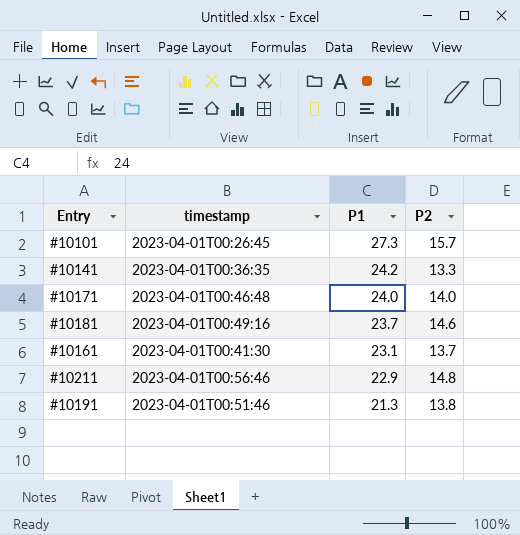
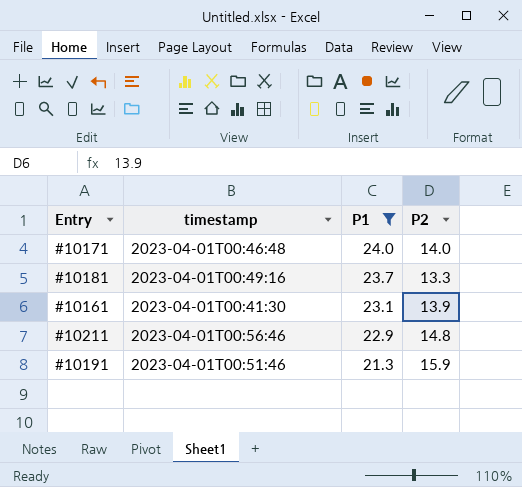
filter: none -> P1 <= 24.0
#10181 | P2: 14.6 -> 13.3
#10161 | P2: 13.7 -> 13.9
#10191 | P2: 13.8 -> 15.9

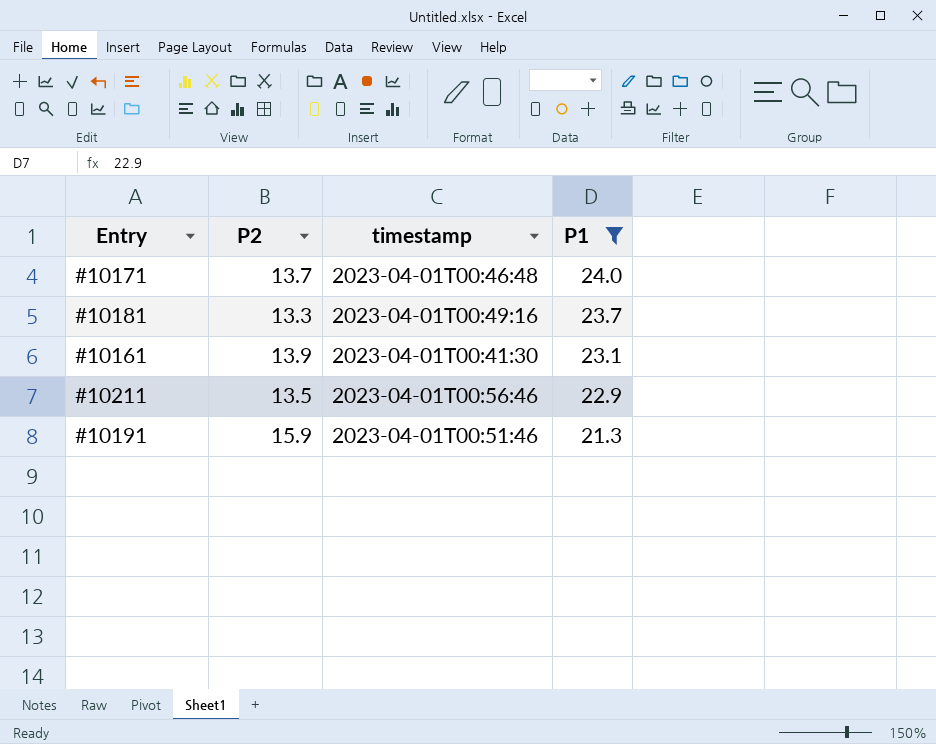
column P2 | position: 4 -> 2
#10171 | P2: 14.0 -> 13.7
#10211 | P2: 14.8 -> 13.5

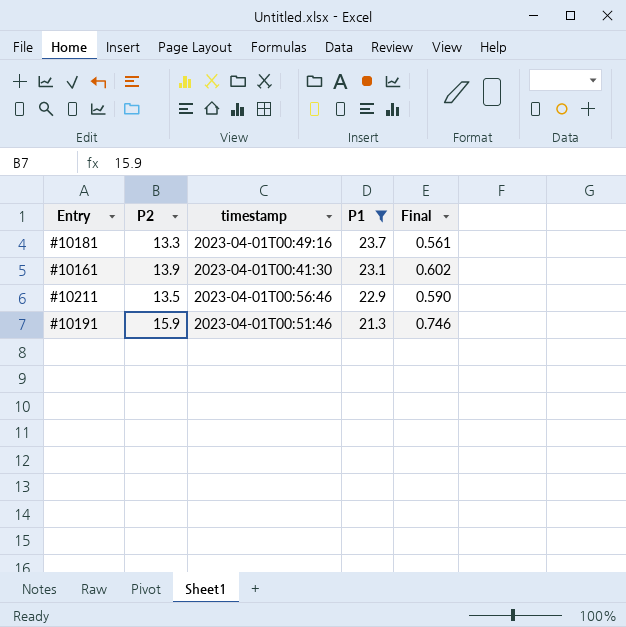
column Final | formula: none -> [P2] / [P1]
row #10171: 13.7 | 2023-04-01T00:46:48 | 24.0 -> none

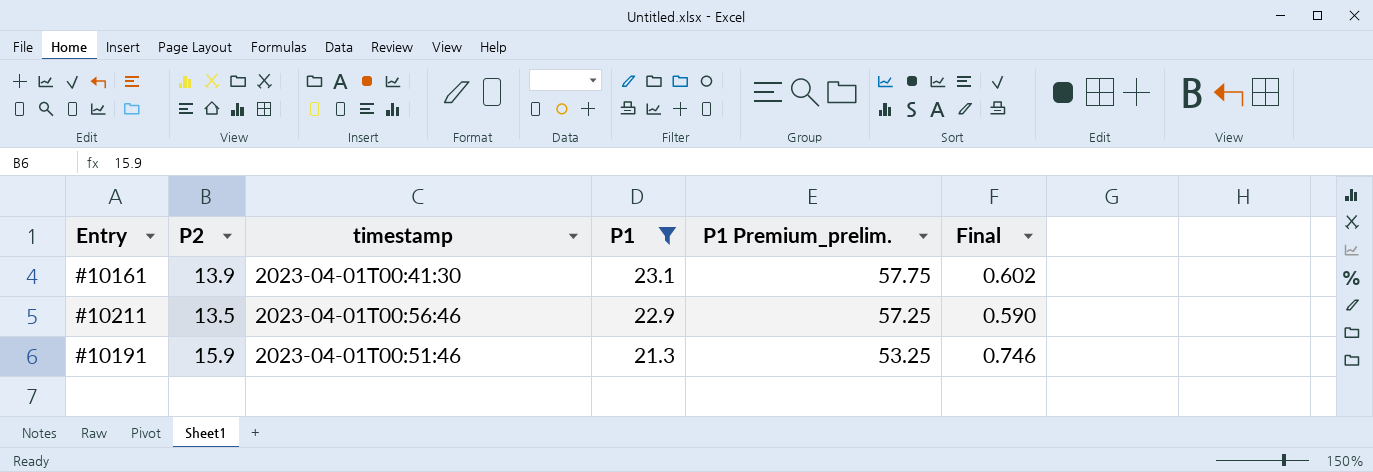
column P1 Premium_prelim. | formula: none -> [P1] * 2.5
row #10181: 13.3 | 2023-04-01T00:49:16 | 23.7 | 0.561 -> none

